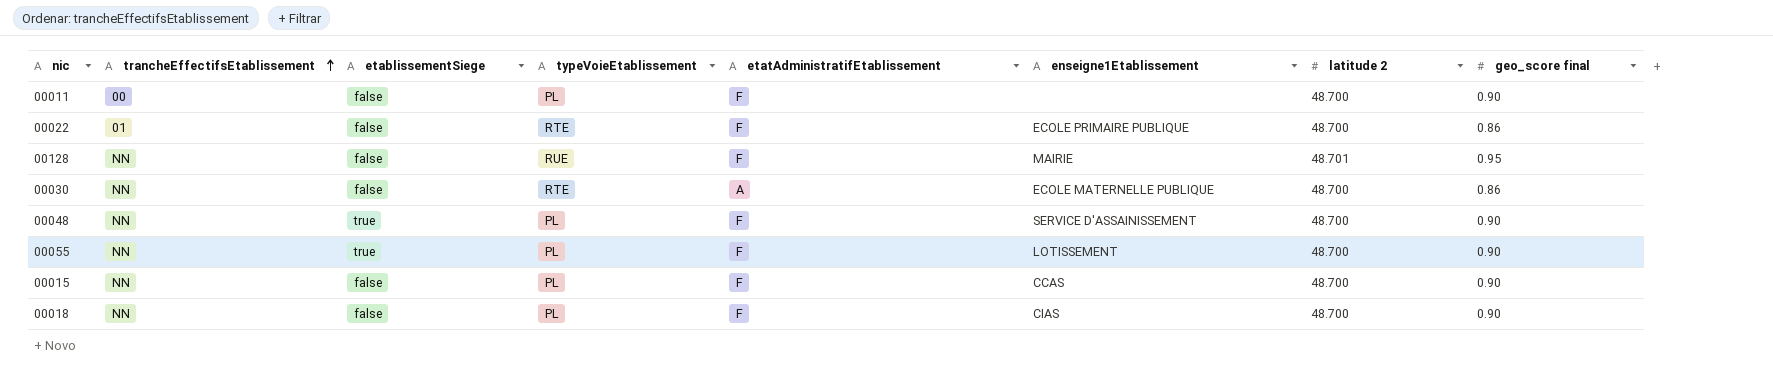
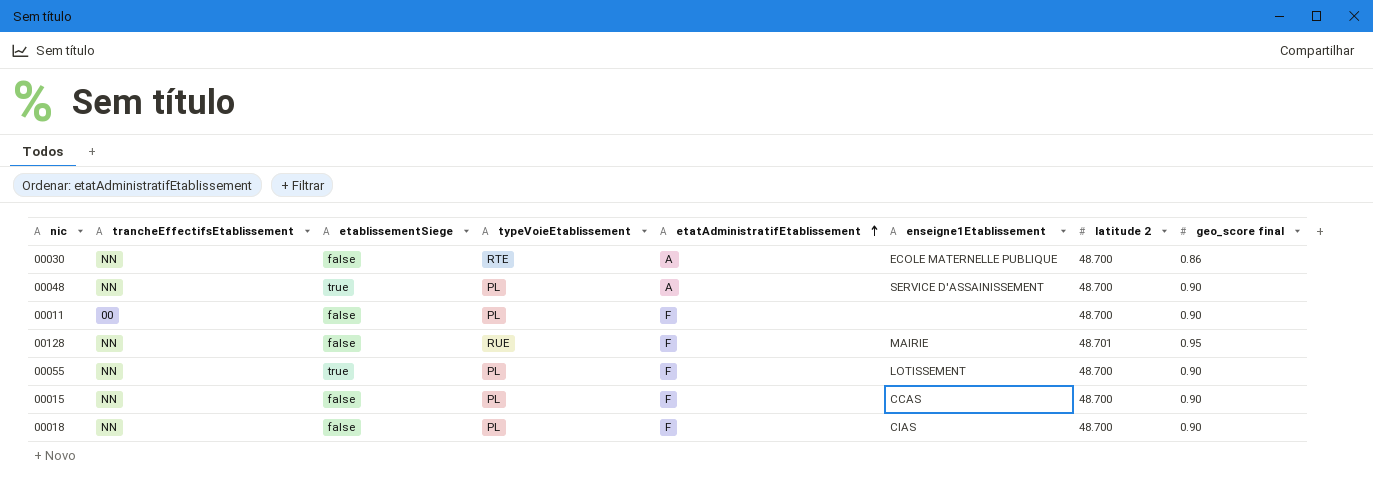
row order: trancheEffectifsEtablissement ascending -> etatAdministratifEtablissement ascending
row 00022: 01 | false | RTE | F | ECOLE PRIMAIRE PUBLIQUE | 48.700 | 0.86 -> none
00048 | etatAdministratifEtablissement: F -> A

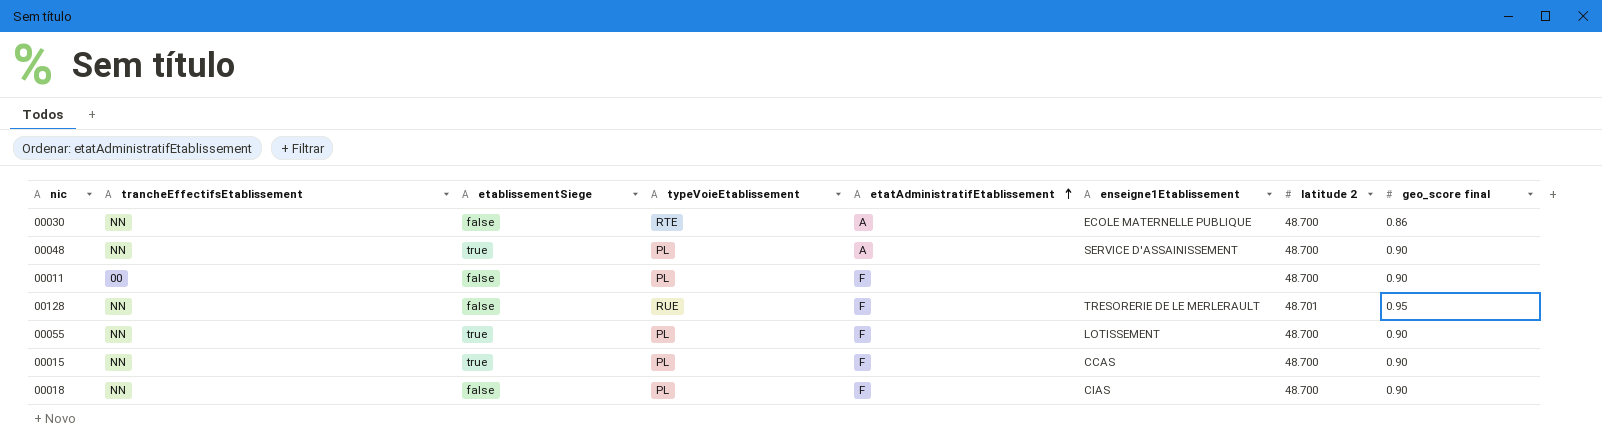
00128 | enseigne1Etablissement: MAIRIE -> TRESORERIE DE LE MERLERAULT
00015 | etablissementSiege: false -> true

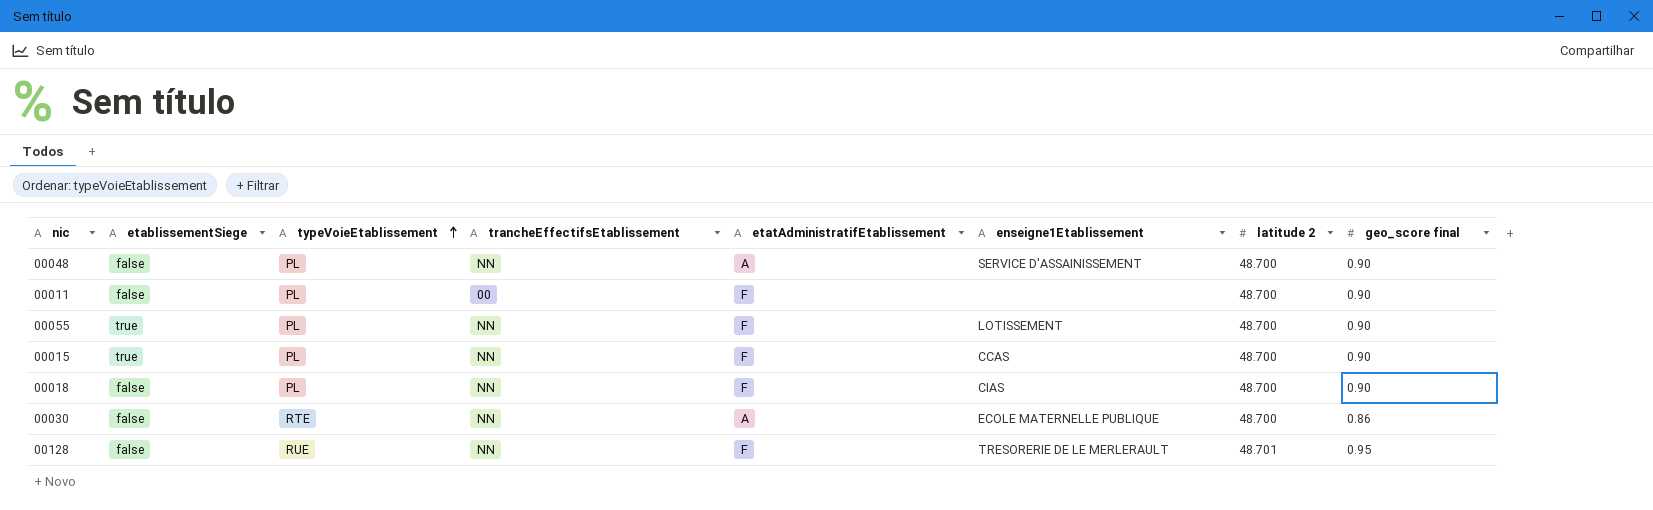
row order: etatAdministratifEtablissement ascending -> typeVoieEtablissement ascending
column trancheEffectifsEtablissement | position: 2 -> 4
00048 | etablissementSiege: true -> false

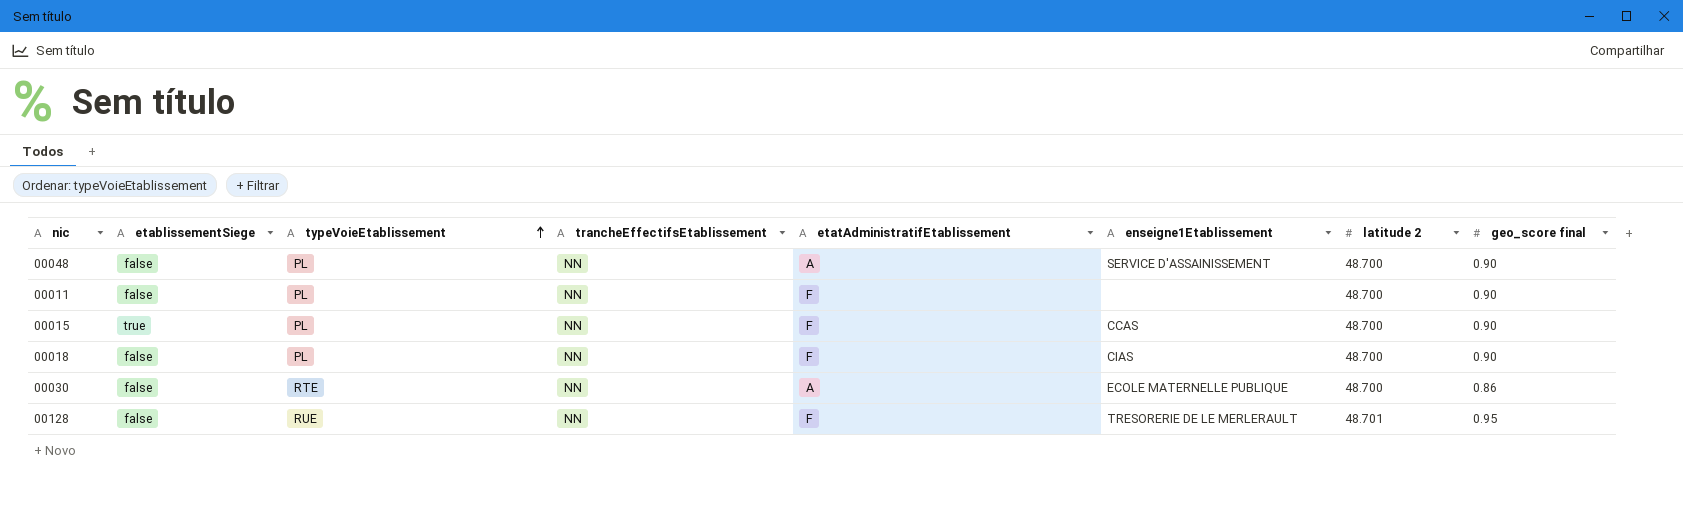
row 00055: true | PL | NN | F | LOTISSEMENT | 48.700 | 0.90 -> none
00011 | trancheEffectifsEtablissement: 00 -> NN

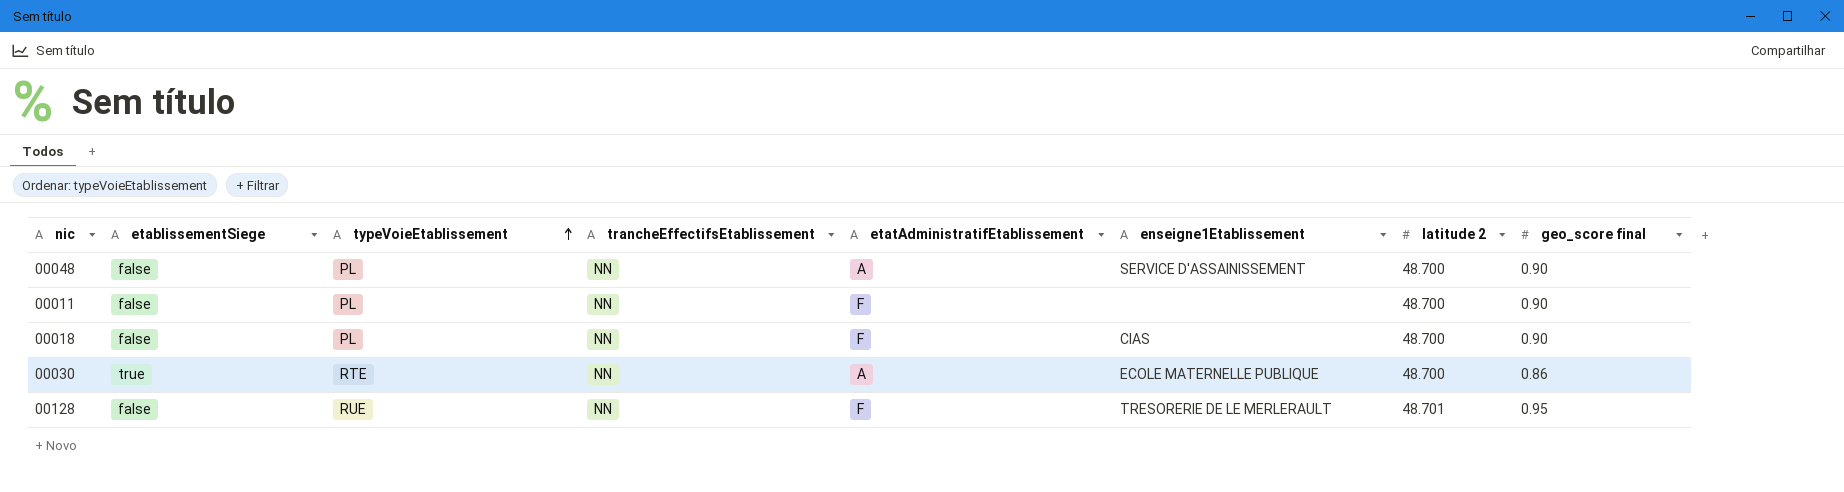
row 00015: true | PL | NN | F | CCAS | 48.700 | 0.90 -> none
00030 | etablissementSiege: false -> true

